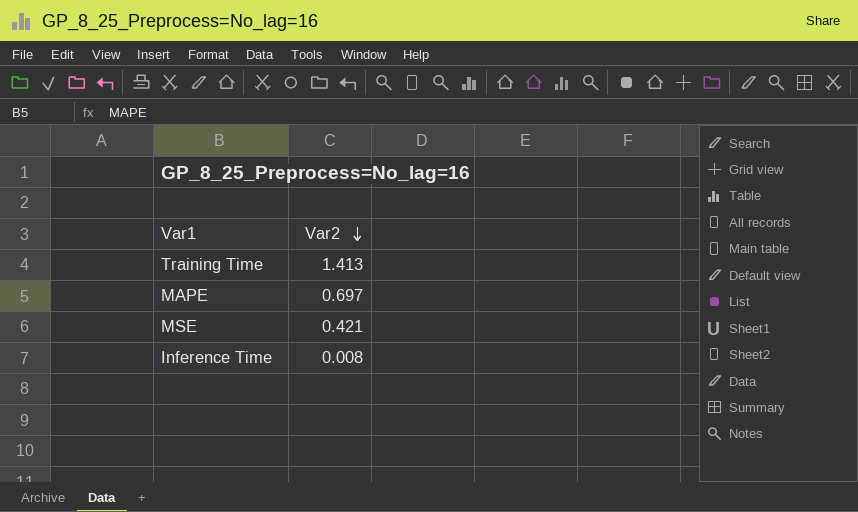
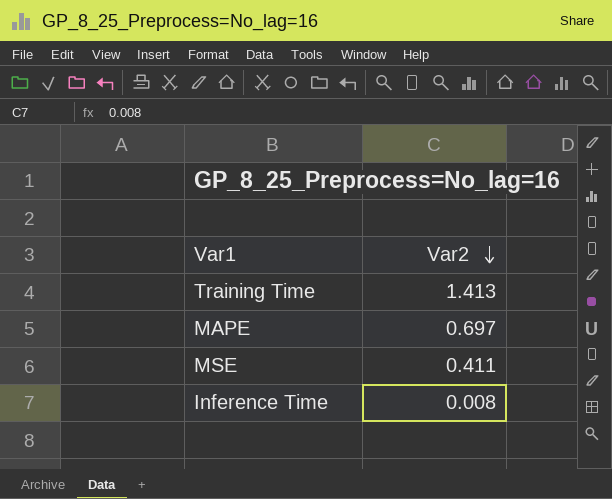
MSE | Var2: 0.421 -> 0.411

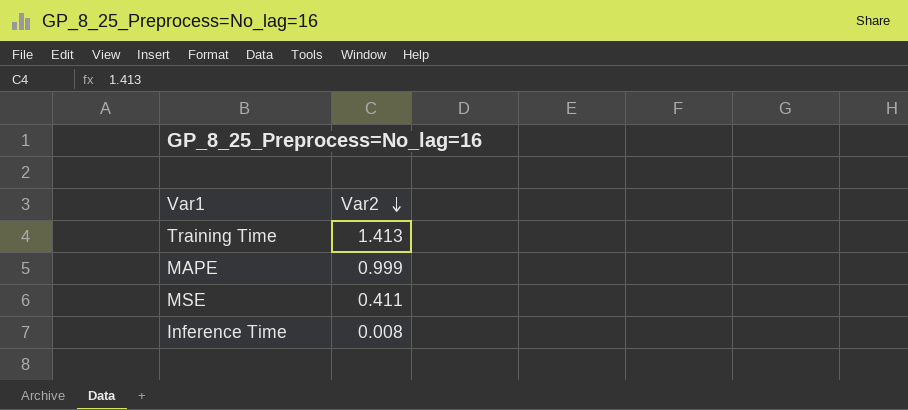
MAPE | Var2: 0.697 -> 0.999

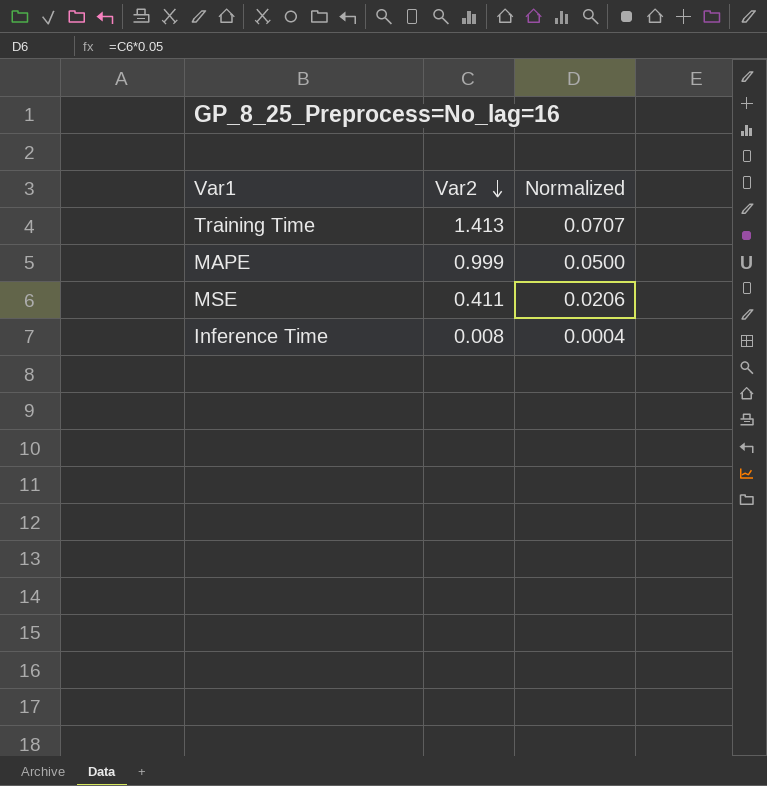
column Normalized | formula: none -> [Var2] * 0.05

